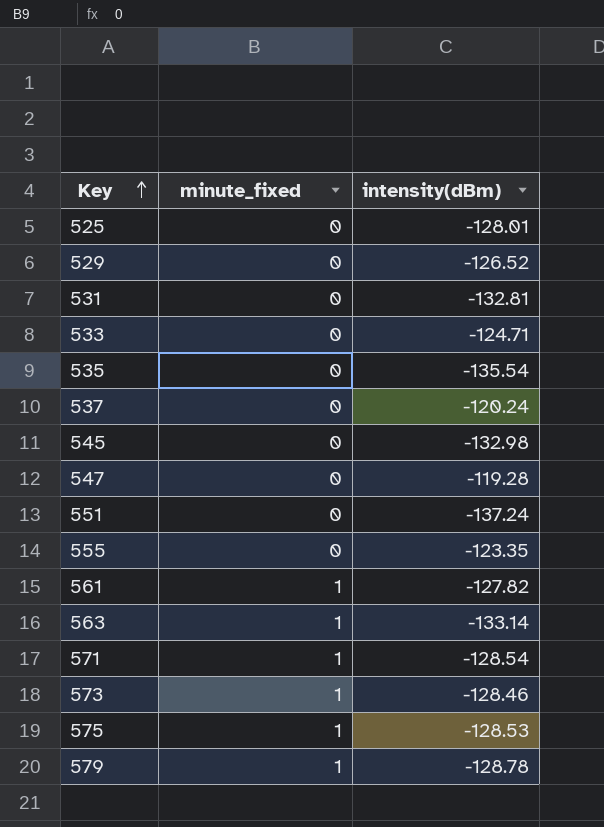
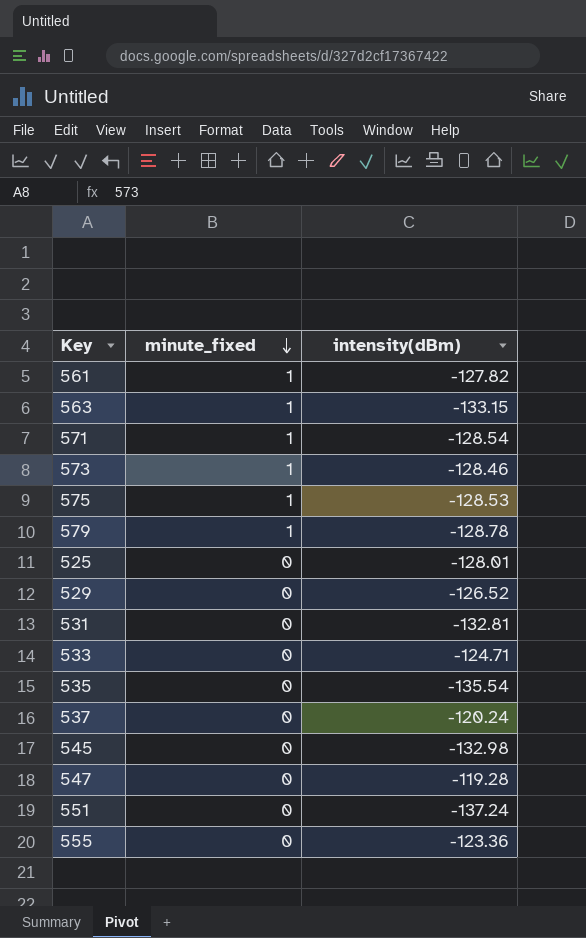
row order: Key ascending -> minute_fixed descending
563 | intensity(dBm): -133.14 -> -133.15
555 | intensity(dBm): -123.35 -> -123.36

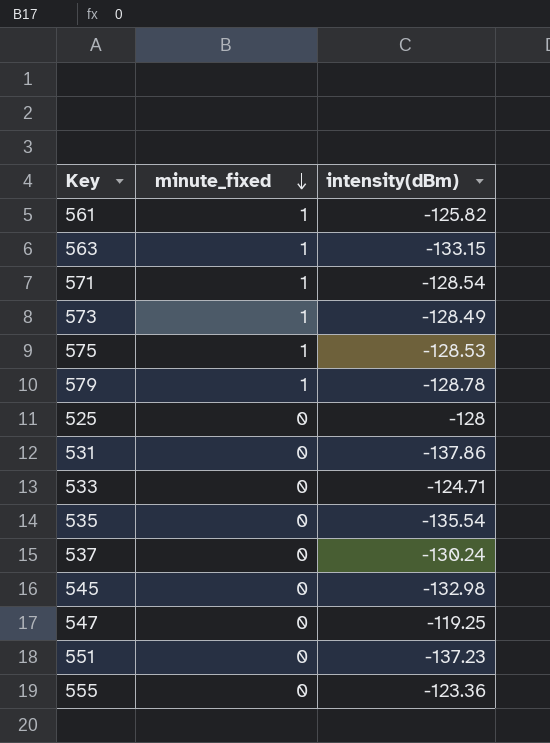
row 529: 0 | -126.52 -> none
561 | intensity(dBm): -127.82 -> -125.82
573 | intensity(dBm): -128.46 -> -128.49
525 | intensity(dBm): -128.01 -> -128
531 | intensity(dBm): -132.81 -> -137.86
537 | intensity(dBm): -120.24 -> -130.24
547 | intensity(dBm): -119.28 -> -119.25
551 | intensity(dBm): -137.24 -> -137.23

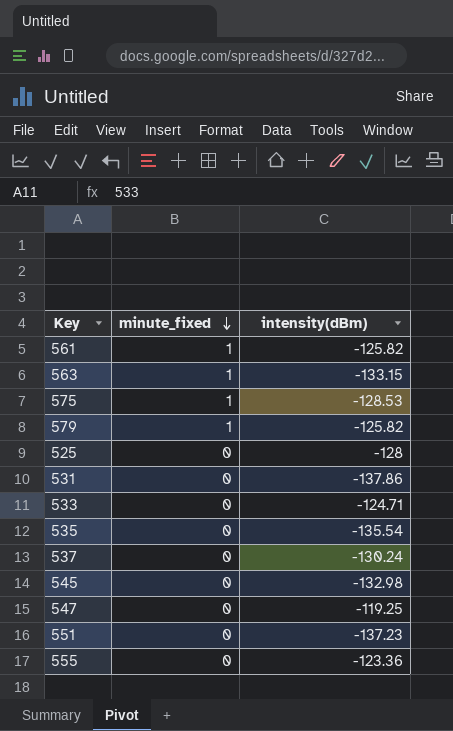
row 571: 1 | -128.54 -> none
row 573: 1 | -128.49 -> none
579 | intensity(dBm): -128.78 -> -125.82

